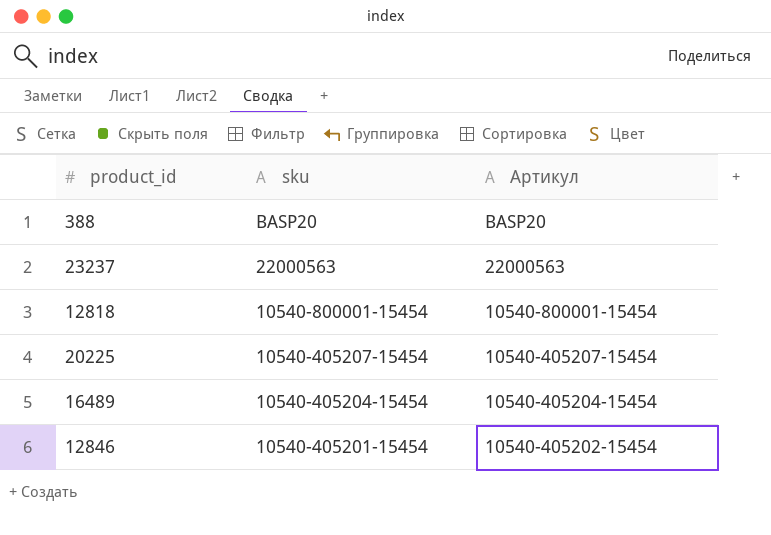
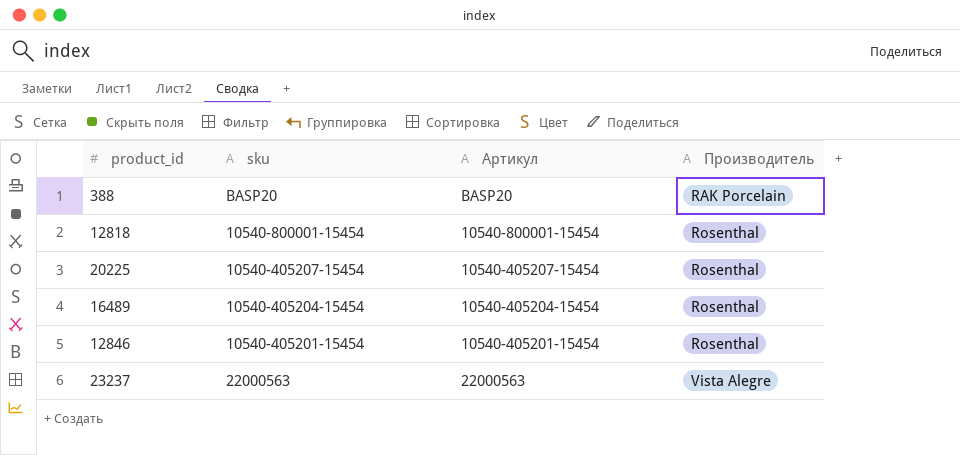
row order: sku descending -> Производитель ascending
column Производитель | position: none -> 4
12846 | Артикул: 10540-405202-15454 -> 10540-405201-15454

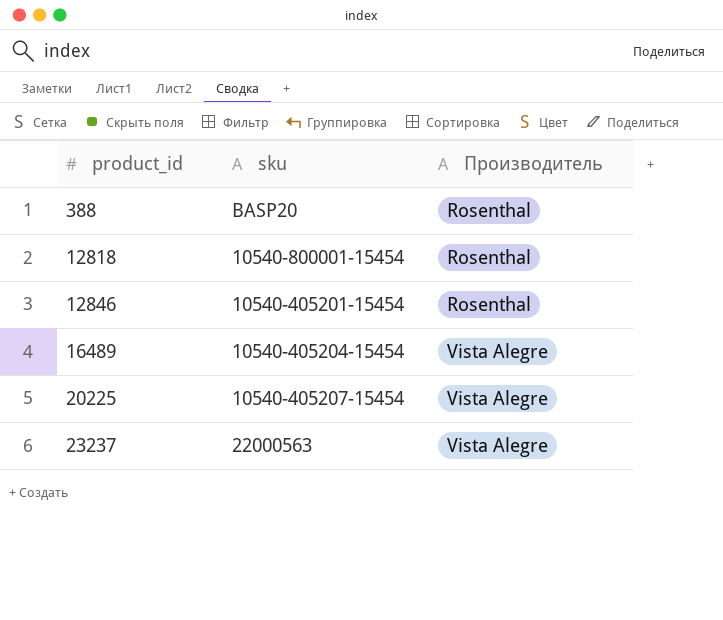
row order: Производитель ascending -> product_id ascending
column Артикул | position: 3 -> none
388 | Производитель: RAK Porcelain -> Rosenthal
16489 | Производитель: Rosenthal -> Vista Alegre
20225 | Производитель: Rosenthal -> Vista Alegre

